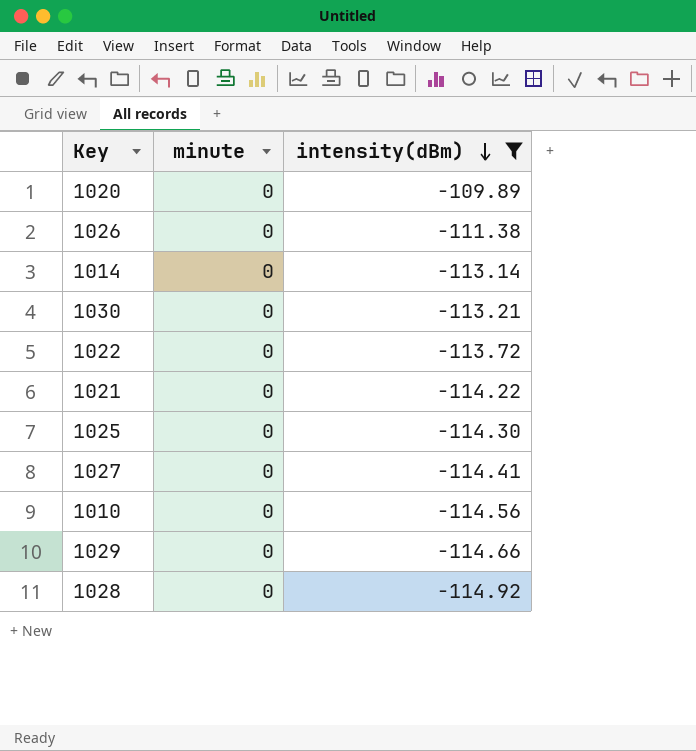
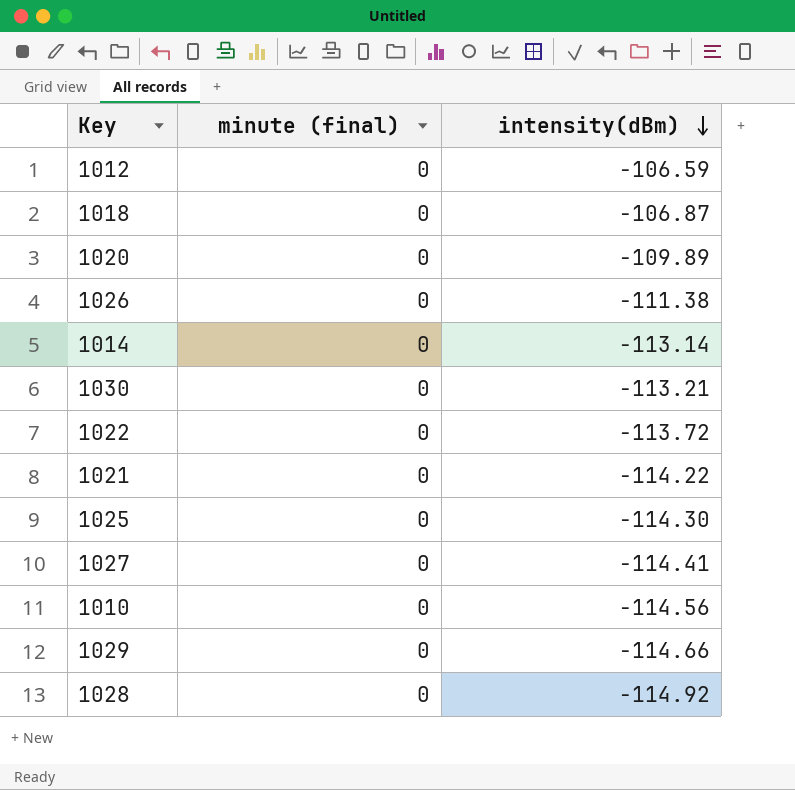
filter: intensity(dBm) <= -109.89 -> none
column name: minute -> minute (final)

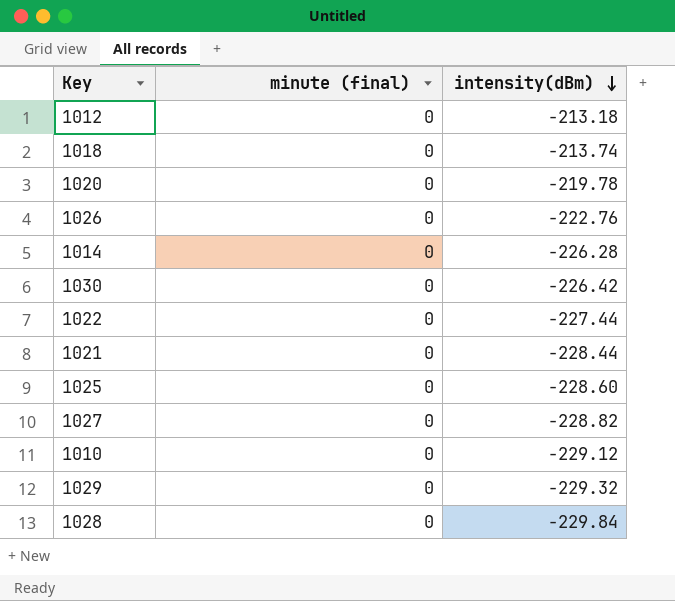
1012 | intensity(dBm): -106.59 -> -213.18
1018 | intensity(dBm): -106.87 -> -213.74
1020 | intensity(dBm): -109.89 -> -219.78
1026 | intensity(dBm): -111.38 -> -222.76
1014 | intensity(dBm): -113.14 -> -226.28
1030 | intensity(dBm): -113.21 -> -226.42
1022 | intensity(dBm): -113.72 -> -227.44
1021 | intensity(dBm): -114.22 -> -228.44
1025 | intensity(dBm): -114.30 -> -228.60
1027 | intensity(dBm): -114.41 -> -228.82
1010 | intensity(dBm): -114.56 -> -229.12
1029 | intensity(dBm): -114.66 -> -229.32
1028 | intensity(dBm): -114.92 -> -229.84

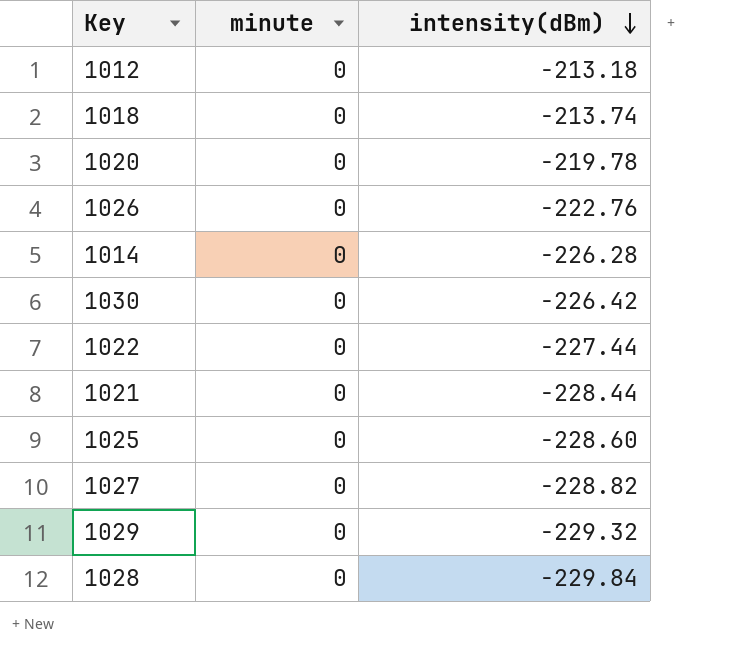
column name: minute (final) -> minute
row 1010: 0 | -229.12 -> none

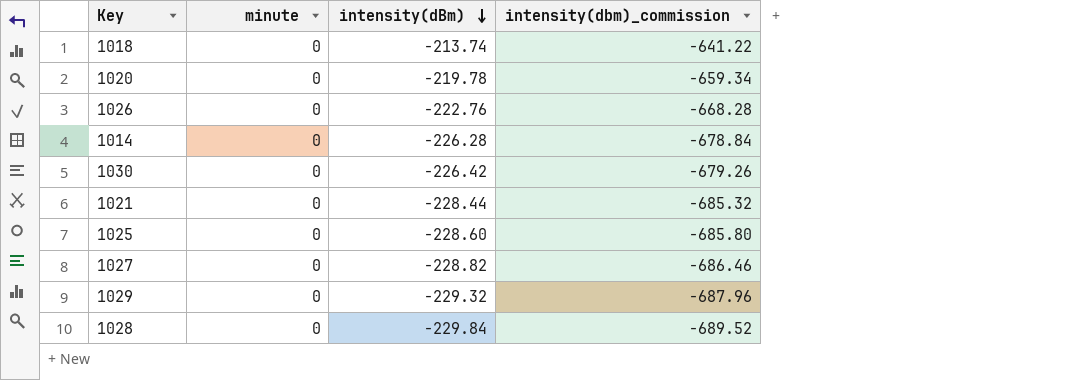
column intensity(dbm)_commission | formula: none -> [intensity(dBm)] * 3
row 1012: 0 | -213.18 -> none
row 1022: 0 | -227.44 -> none

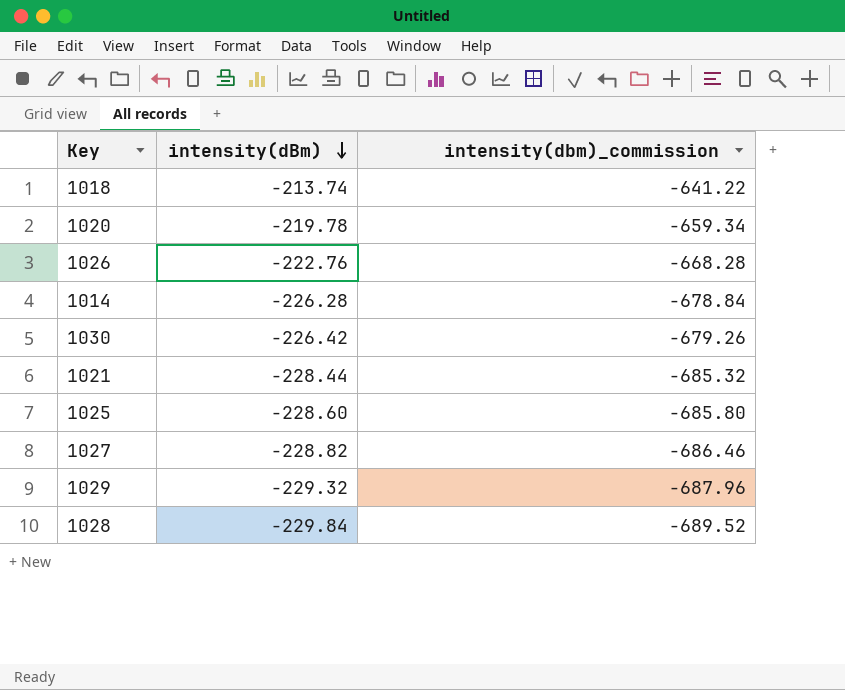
column minute | position: 2 -> none

